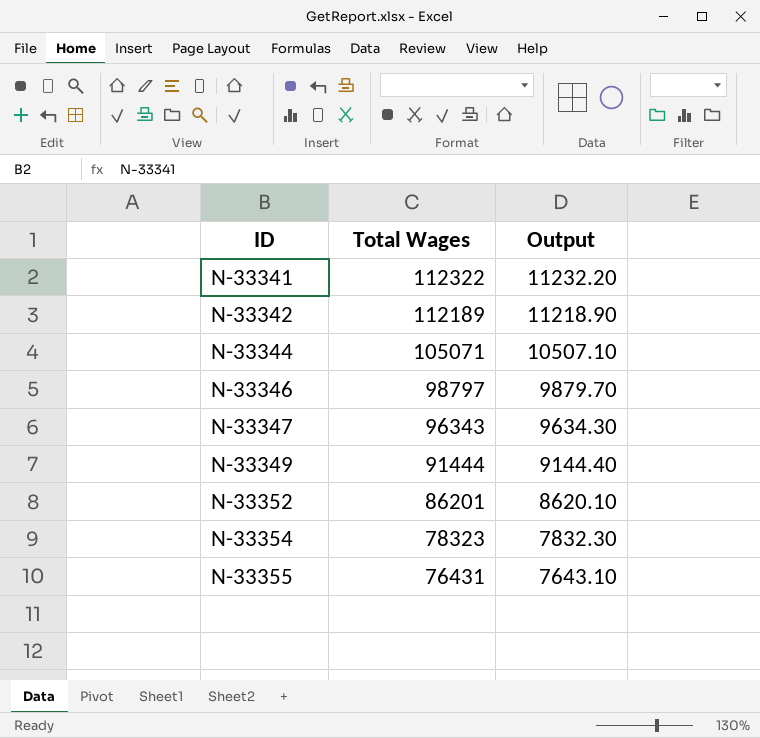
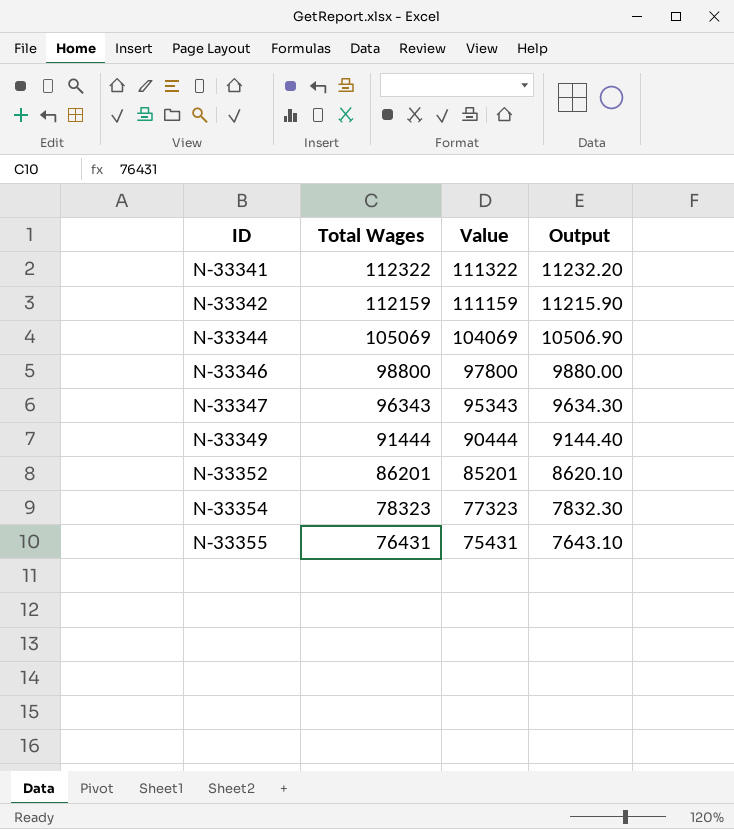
column Value | formula: none -> [Total Wages] - 1000
N-33342 | Total Wages: 112189 -> 112159
N-33342 | Output: 11218.90 -> 11215.90
N-33344 | Total Wages: 105071 -> 105069
N-33344 | Output: 10507.10 -> 10506.90
N-33346 | Total Wages: 98797 -> 98800
N-33346 | Output: 9879.70 -> 9880.00

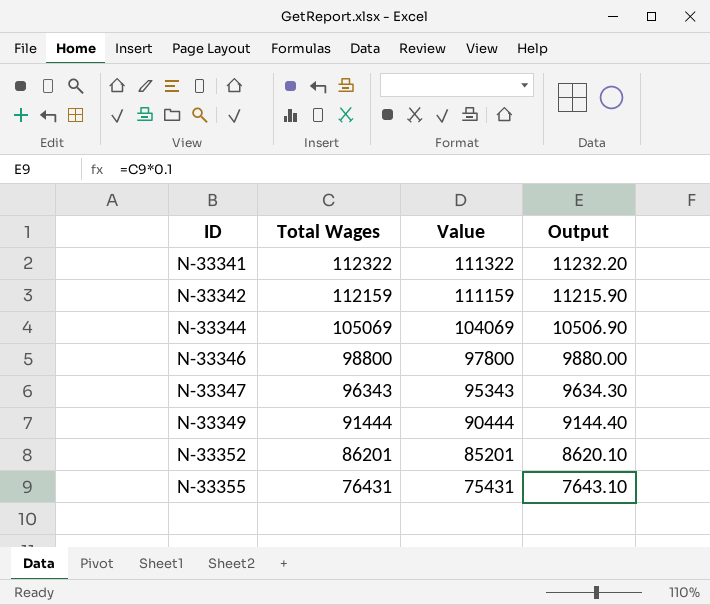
row N-33354: 78323 | 77323 | 7832.30 -> none

